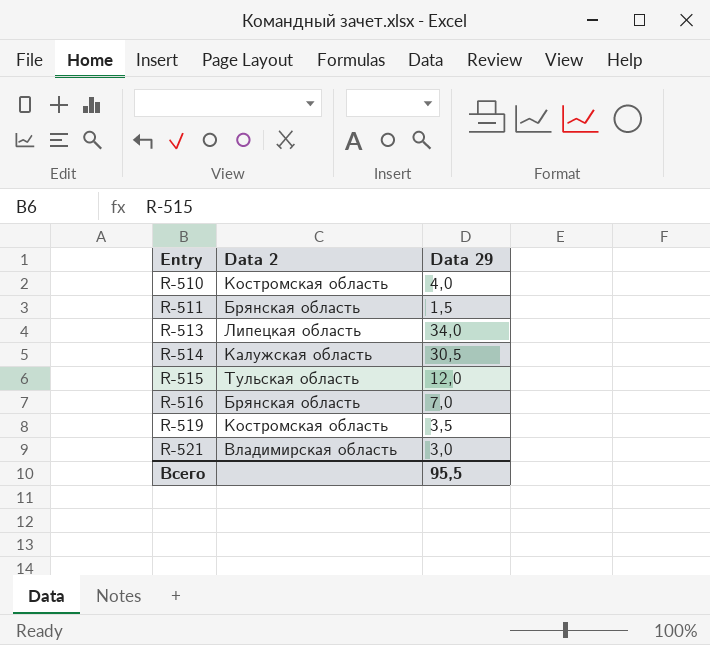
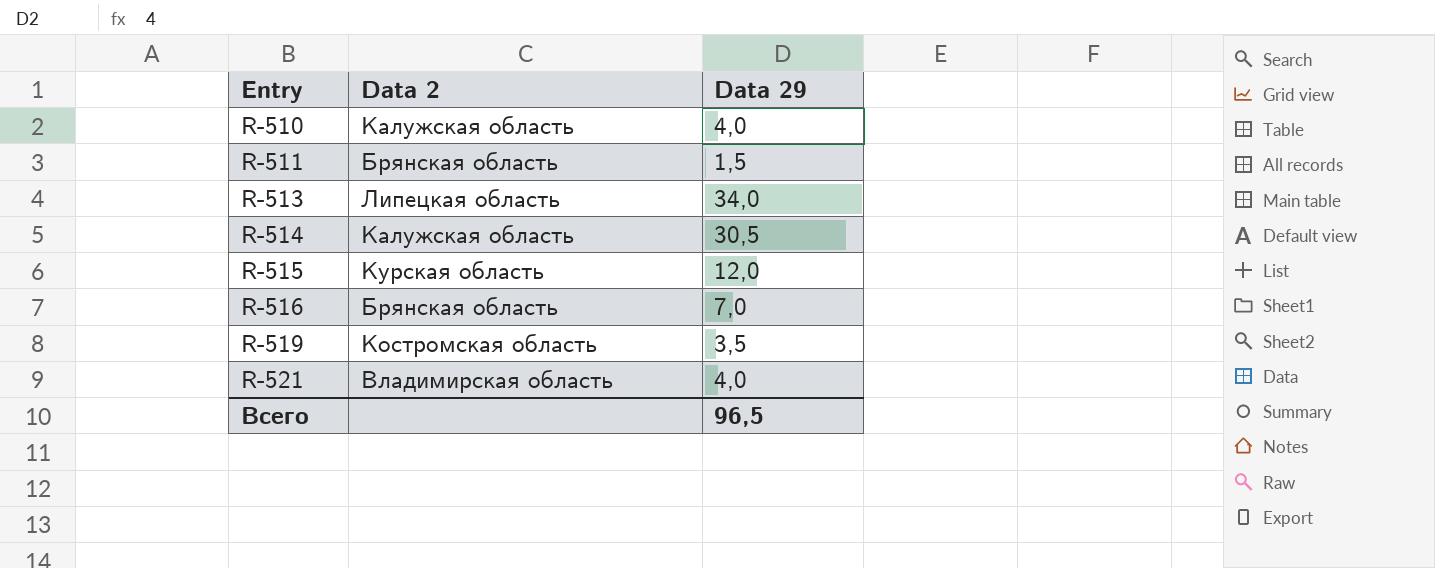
R-510 | Data 2: Костромская область -> Калужская область
R-515 | Data 2: Тульская область -> Курская область
R-521 | Data 29: 3,0 -> 4,0
Всего | Data 29: 95,5 -> 96,5

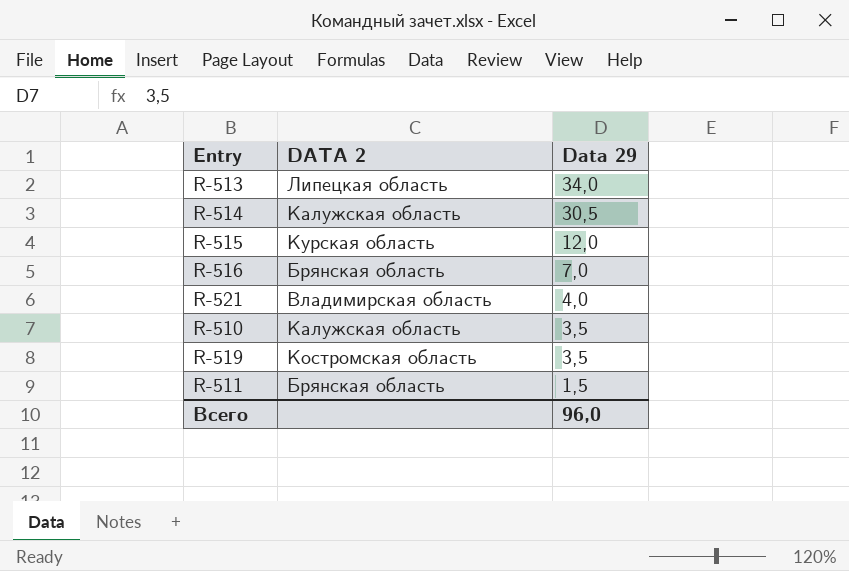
row order: Entry ascending -> Data 29 descending
column name: Data 2 -> DATA 2
R-510 | Data 29: 4,0 -> 3,5
Всего | Data 29: 96,5 -> 96,0

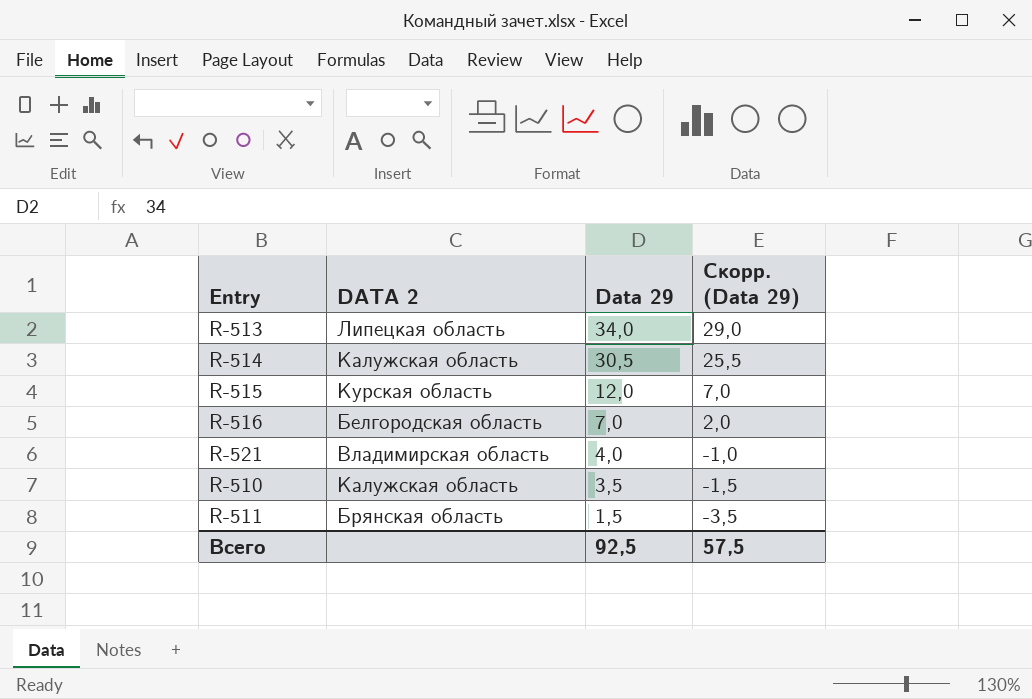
column Скорр. (Data 29) | formula: none -> [Data 29] - 5
row R-519: Костромская область | 3,5 -> none
R-516 | DATA 2: Брянская область -> Белгородская область
Всего | Data 29: 96,0 -> 92,5

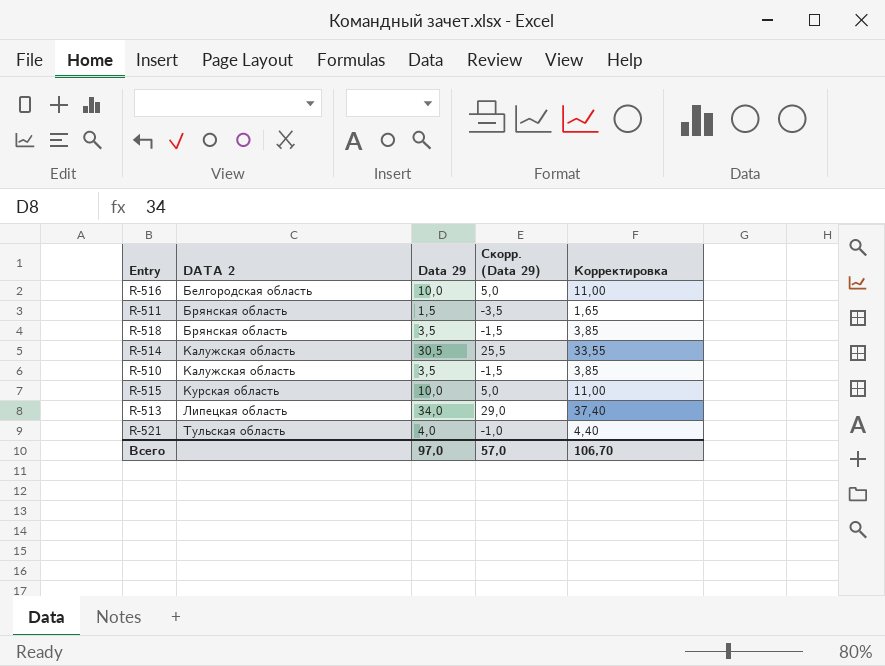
row order: Data 29 descending -> DATA 2 ascending
column Корректировка | formula: none -> [Data 29] * 1,1
R-516 | Data 29: 7,0 -> 10,0
R-516 | Скорр. (Data 29): 2,0 -> 5,0
row R-518: none -> Брянская область | 3,5 | -1,5 | 3,85
R-515 | Data 29: 12,0 -> 10,0
R-515 | Скорр. (Data 29): 7,0 -> 5,0
R-521 | DATA 2: Владимирская область -> Тульская область
Всего | Data 29: 92,5 -> 97,0
Всего | Скорр. (Data 29): 57,5 -> 57,0

